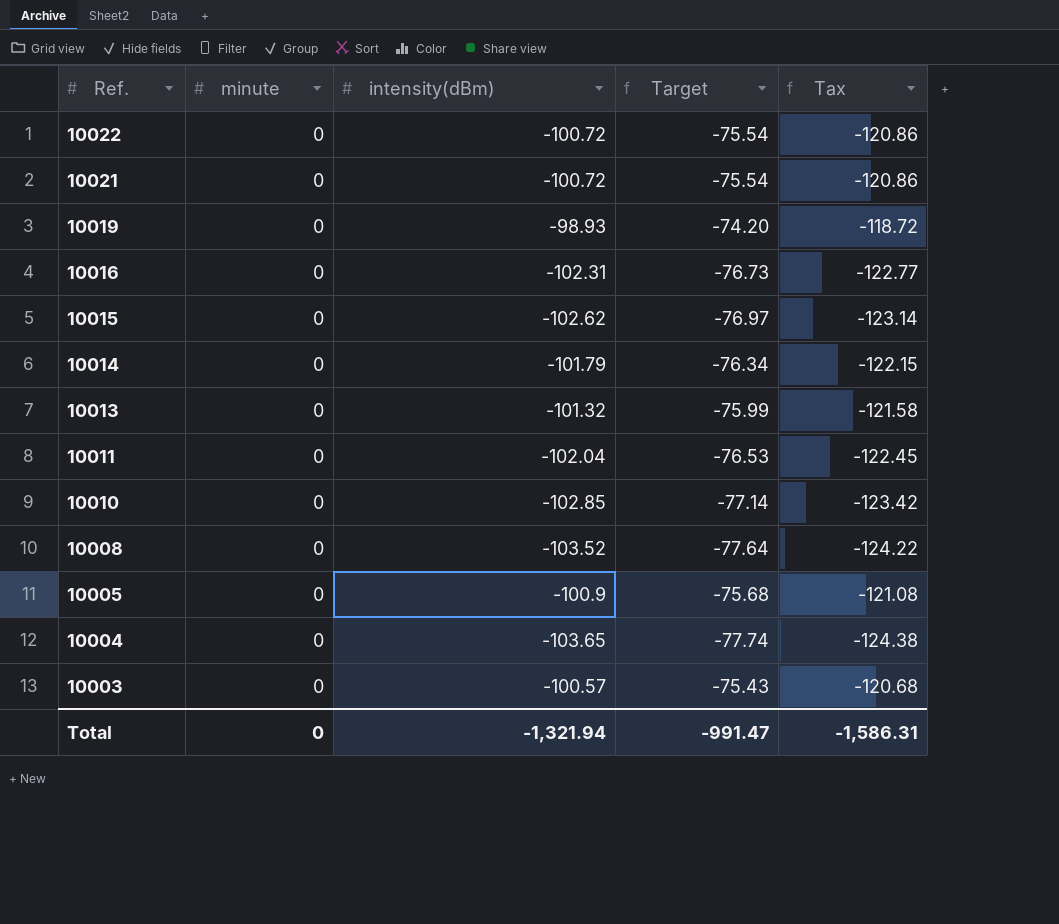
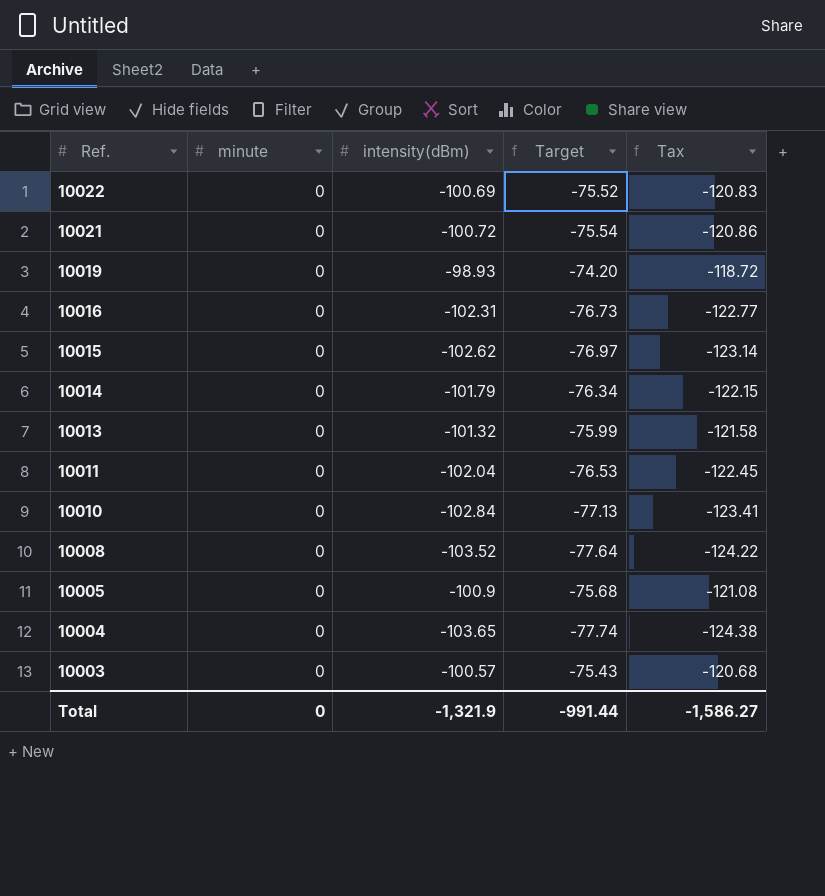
10022 | intensity(dBm): -100.72 -> -100.69
10022 | Target: -75.54 -> -75.52
10022 | Tax: -120.86 -> -120.83
10010 | intensity(dBm): -102.85 -> -102.84
10010 | Target: -77.14 -> -77.13
10010 | Tax: -123.42 -> -123.41
Total | intensity(dBm): -1,321.94 -> -1,321.9
Total | Target: -991.47 -> -991.44
Total | Tax: -1,586.31 -> -1,586.27

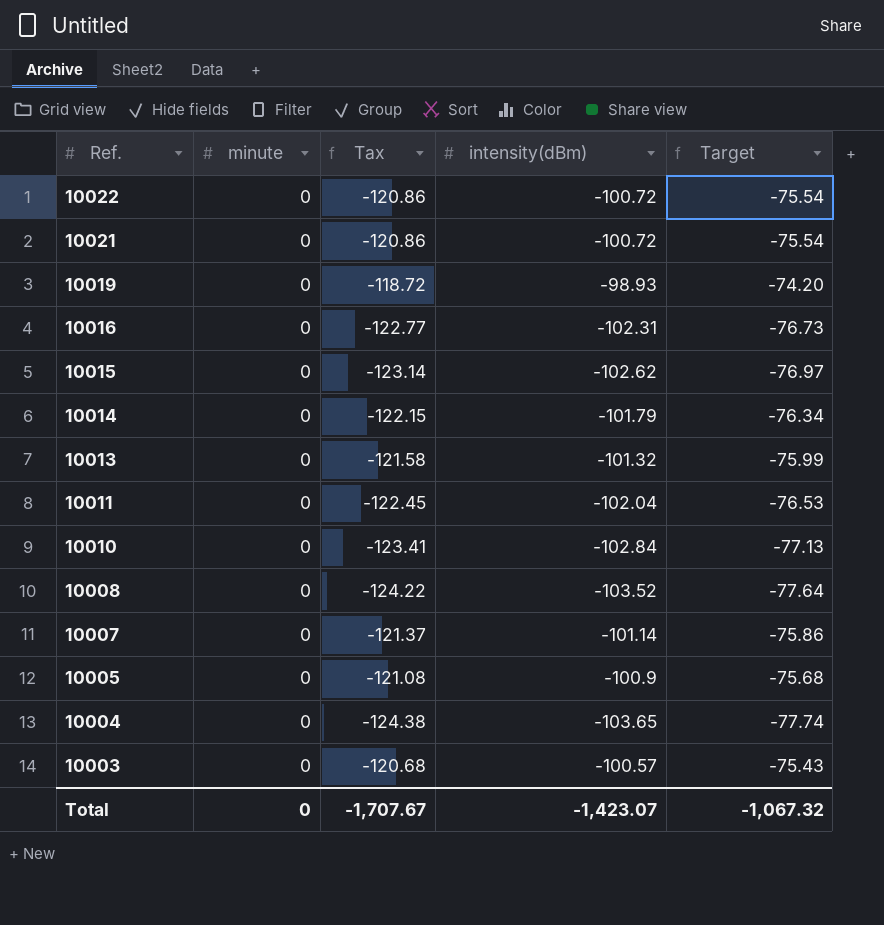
column Tax | position: 5 -> 3
10022 | Tax: -120.83 -> -120.86
10022 | intensity(dBm): -100.69 -> -100.72
10022 | Target: -75.52 -> -75.54
row 10007: none -> 0 | -121.37 | -101.14 | -75.86
Total | Tax: -1,586.27 -> -1,707.67
Total | intensity(dBm): -1,321.9 -> -1,423.07
Total | Target: -991.44 -> -1,067.32

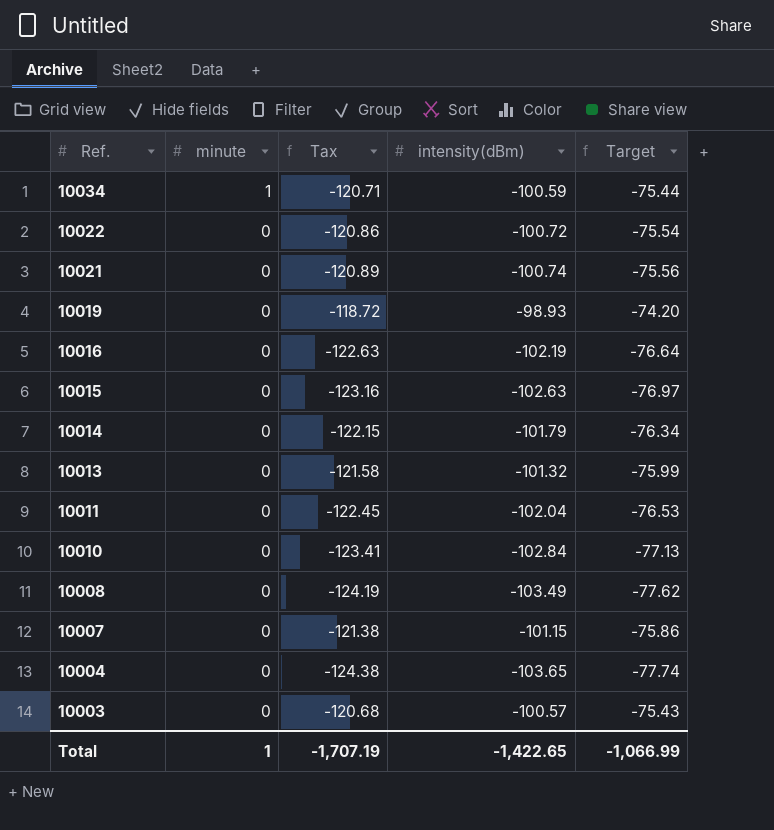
row 10005: 0 | -121.08 | -100.9 | -75.68 -> none
row 10034: none -> 1 | -120.71 | -100.59 | -75.44
10021 | Tax: -120.86 -> -120.89
10021 | intensity(dBm): -100.72 -> -100.74
10021 | Target: -75.54 -> -75.56
10016 | Tax: -122.77 -> -122.63
10016 | intensity(dBm): -102.31 -> -102.19
10016 | Target: -76.73 -> -76.64
10015 | Tax: -123.14 -> -123.16
10015 | intensity(dBm): -102.62 -> -102.63
10008 | Tax: -124.22 -> -124.19
10008 | intensity(dBm): -103.52 -> -103.49
10008 | Target: -77.64 -> -77.62
10007 | Tax: -121.37 -> -121.38
10007 | intensity(dBm): -101.14 -> -101.15
Total | minute: 0 -> 1
Total | Tax: -1,707.67 -> -1,707.19
Total | intensity(dBm): -1,423.07 -> -1,422.65
Total | Target: -1,067.32 -> -1,066.99

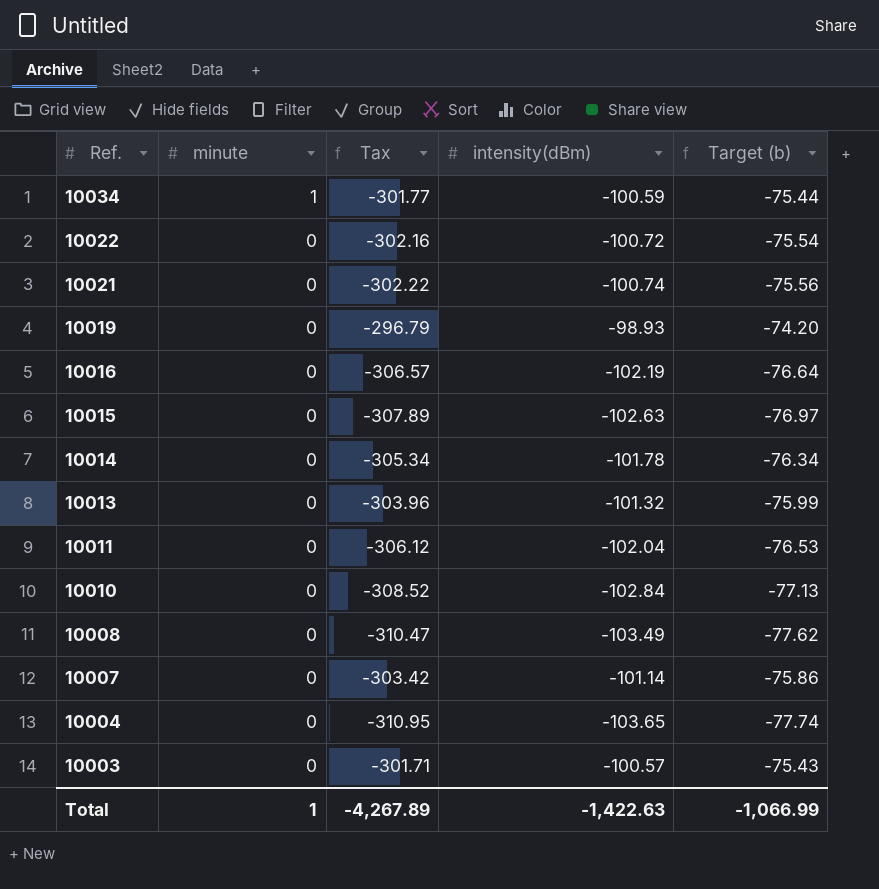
column Tax | formula: [intensity(dBm)] * 1.2 -> [intensity(dBm)] * 3
column name: Target -> Target (b)
10014 | intensity(dBm): -101.79 -> -101.78
10007 | intensity(dBm): -101.15 -> -101.14
Total | Tax: -1,707.19 -> -4,267.89
Total | intensity(dBm): -1,422.65 -> -1,422.63

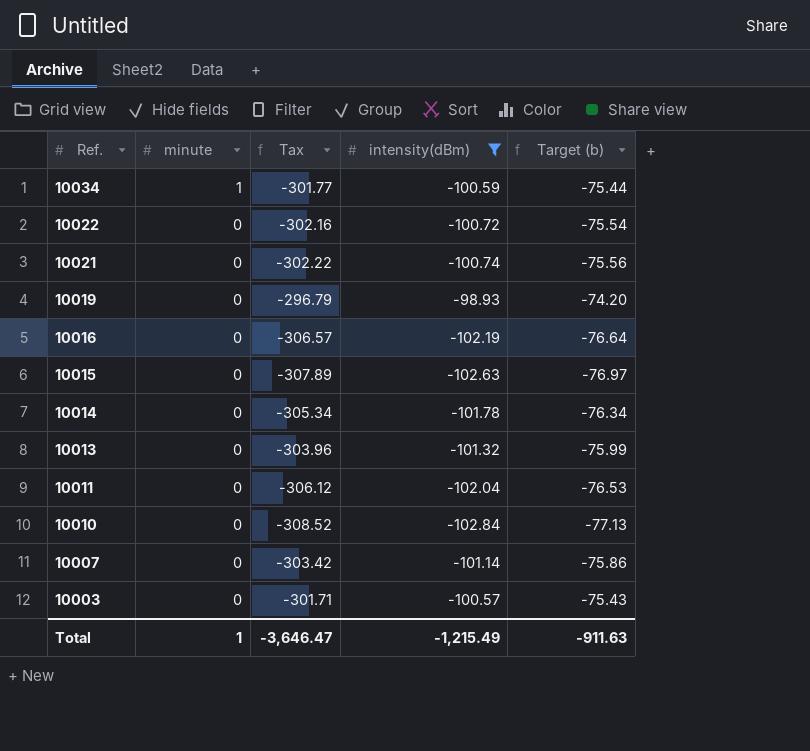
filter: none -> intensity(dBm) >= -102.84
Total | Tax: -4,267.89 -> -3,646.47
Total | intensity(dBm): -1,422.63 -> -1,215.49
Total | Target (b): -1,066.99 -> -911.63

